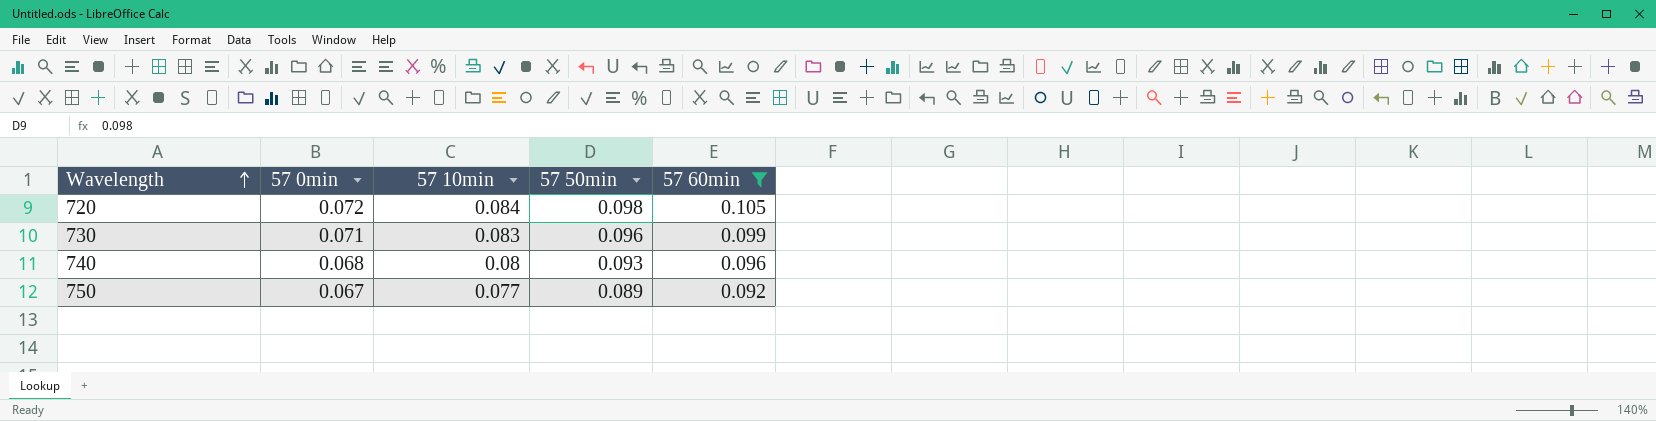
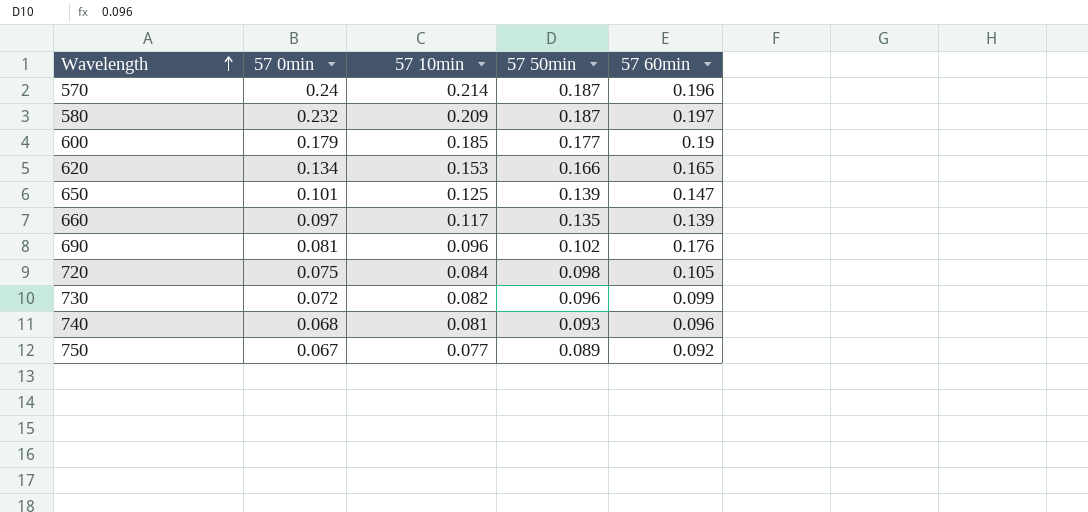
filter: 57 60min <= 0.105 -> none
720 | 57 0min: 0.072 -> 0.075
730 | 57 0min: 0.071 -> 0.072
730 | 57 10min: 0.083 -> 0.082
740 | 57 10min: 0.08 -> 0.081

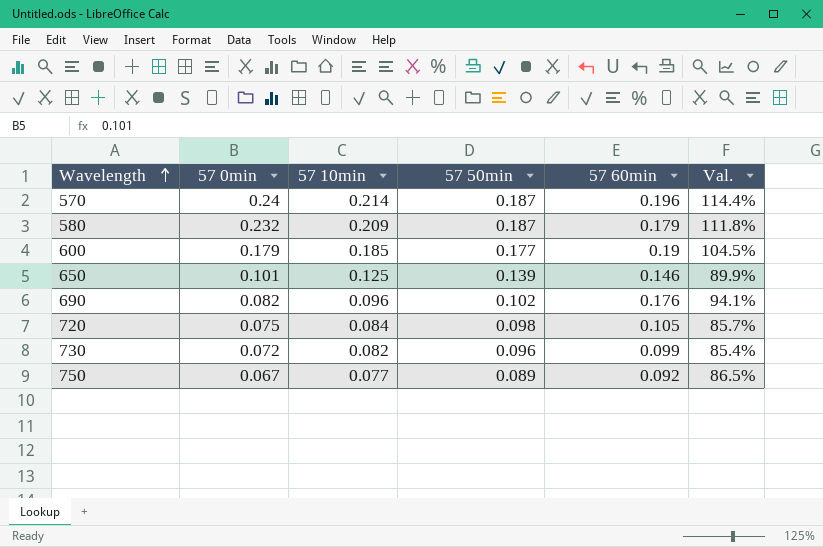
column Val. | formula: none -> [57 10min] / [57 50min]
row 620: 0.134 | 0.153 | 0.166 | 0.165 -> none
row 660: 0.097 | 0.117 | 0.135 | 0.139 -> none
row 740: 0.068 | 0.081 | 0.093 | 0.096 -> none
580 | 57 60min: 0.197 -> 0.179
650 | 57 60min: 0.147 -> 0.146
690 | 57 0min: 0.081 -> 0.082

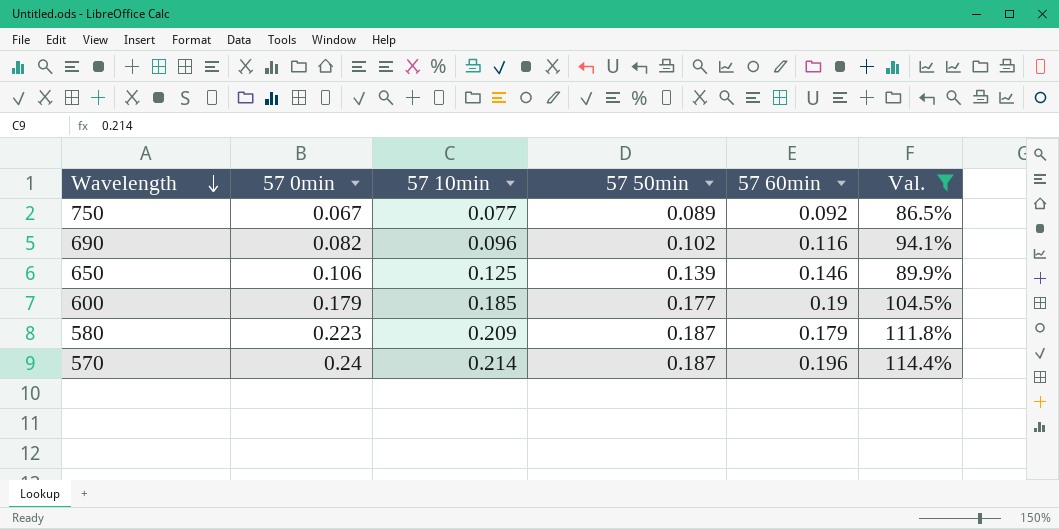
filter: none -> Val. >= 86.5%
row order: Wavelength ascending -> Wavelength descending
690 | 57 60min: 0.176 -> 0.116
650 | 57 0min: 0.101 -> 0.106
580 | 57 0min: 0.232 -> 0.223

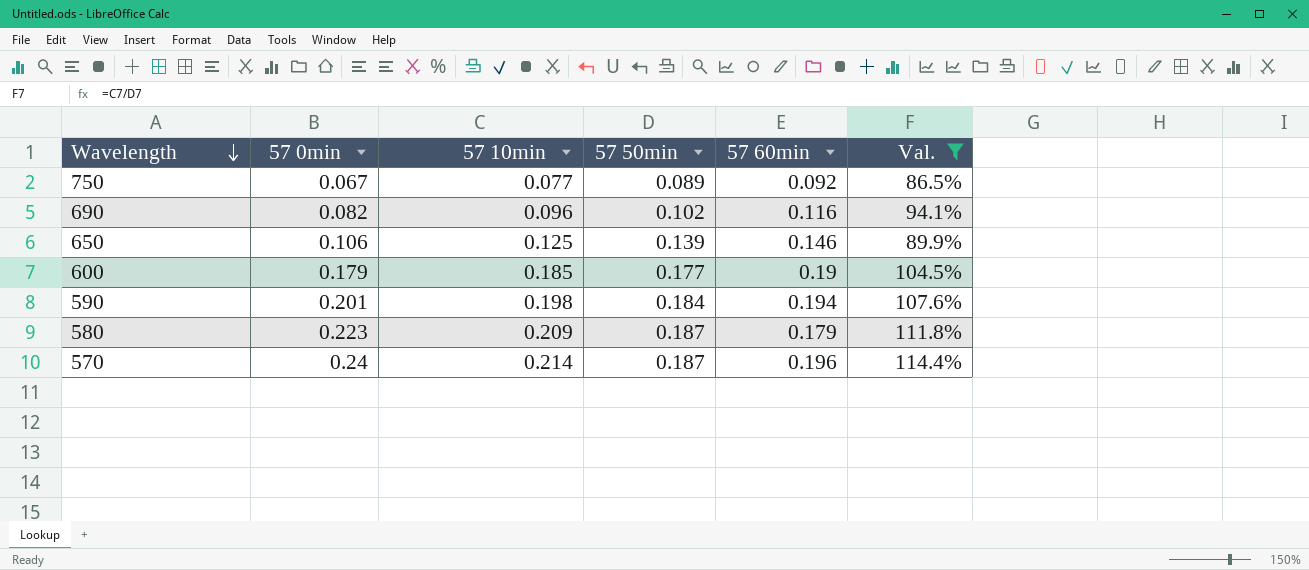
row 590: none -> 0.201 | 0.198 | 0.184 | 0.194 | 107.6%

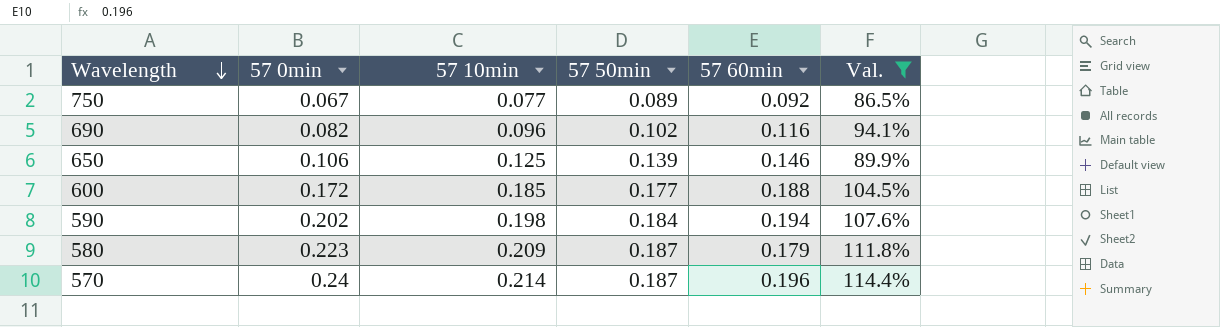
600 | 57 0min: 0.179 -> 0.172
600 | 57 60min: 0.19 -> 0.188
590 | 57 0min: 0.201 -> 0.202

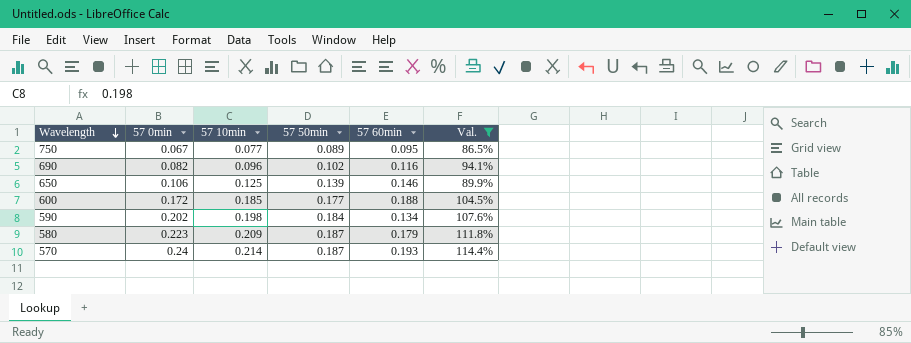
750 | 57 60min: 0.092 -> 0.095
590 | 57 60min: 0.194 -> 0.134
570 | 57 60min: 0.196 -> 0.193

